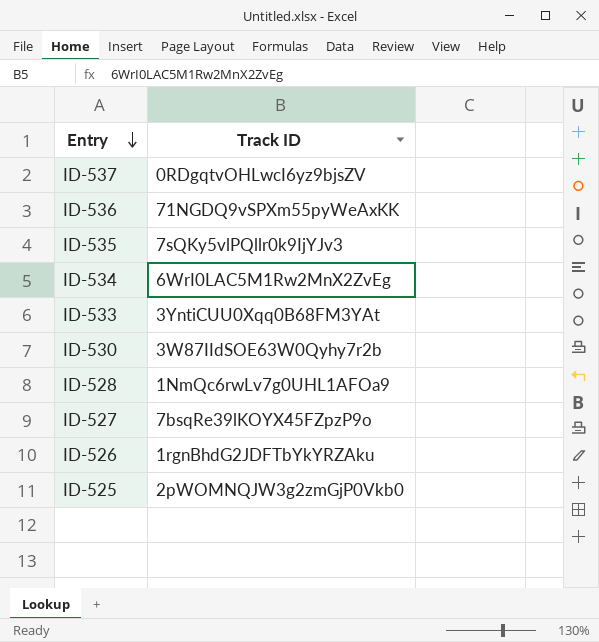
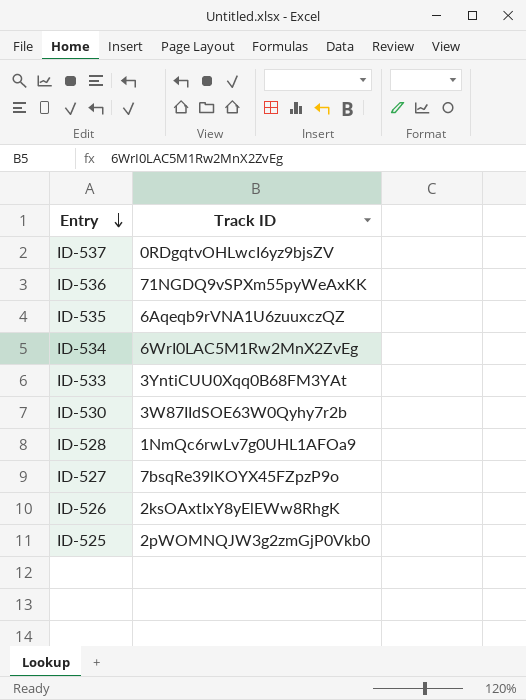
ID-535 | Track ID: 7sQKy5vlPQllr0k9IjYJv3 -> 6Aqeqb9rVNA1U6zuuxczQZ
ID-526 | Track ID: 1rgnBhdG2JDFTbYkYRZAku -> 2ksOAxtIxY8yElEWw8RhgK

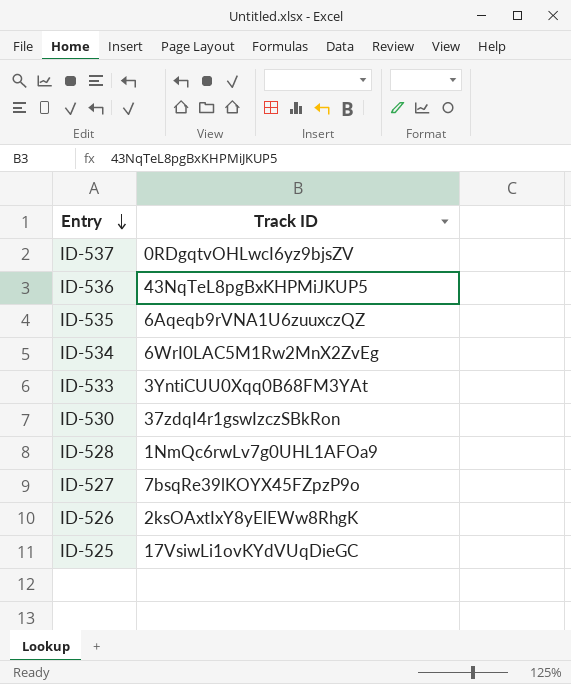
ID-536 | Track ID: 71NGDQ9vSPXm55pyWeAxKK -> 43NqTeL8pgBxKHPMiJKUP5
ID-530 | Track ID: 3W87IIdSOE63W0Qyhy7r2b -> 37zdqI4r1gswIzczSBkRon
ID-525 | Track ID: 2pWOMNQJW3g2zmGjP0Vkb0 -> 17VsiwLi1ovKYdVUqDieGC

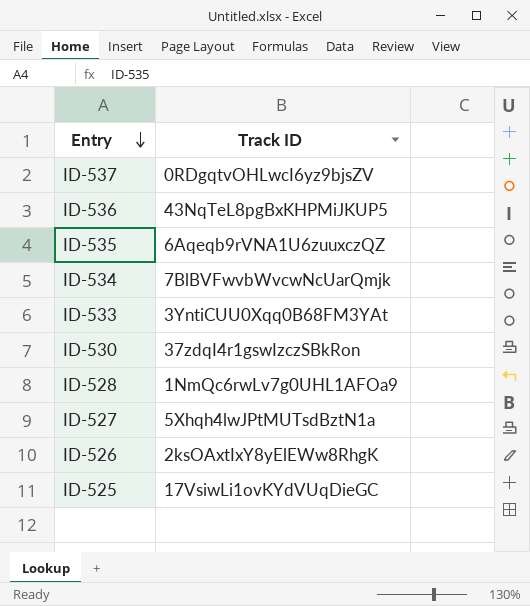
ID-534 | Track ID: 6WrI0LAC5M1Rw2MnX2ZvEg -> 7BlBVFwvbWvcwNcUarQmjk
ID-527 | Track ID: 7bsqRe39lKOYX45FZpzP9o -> 5Xhqh4lwJPtMUTsdBztN1a

